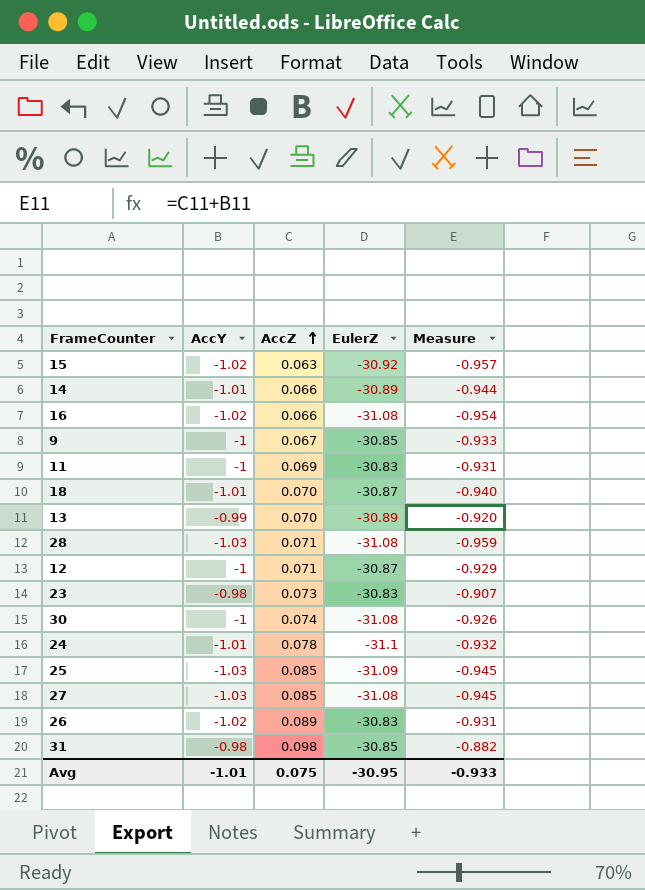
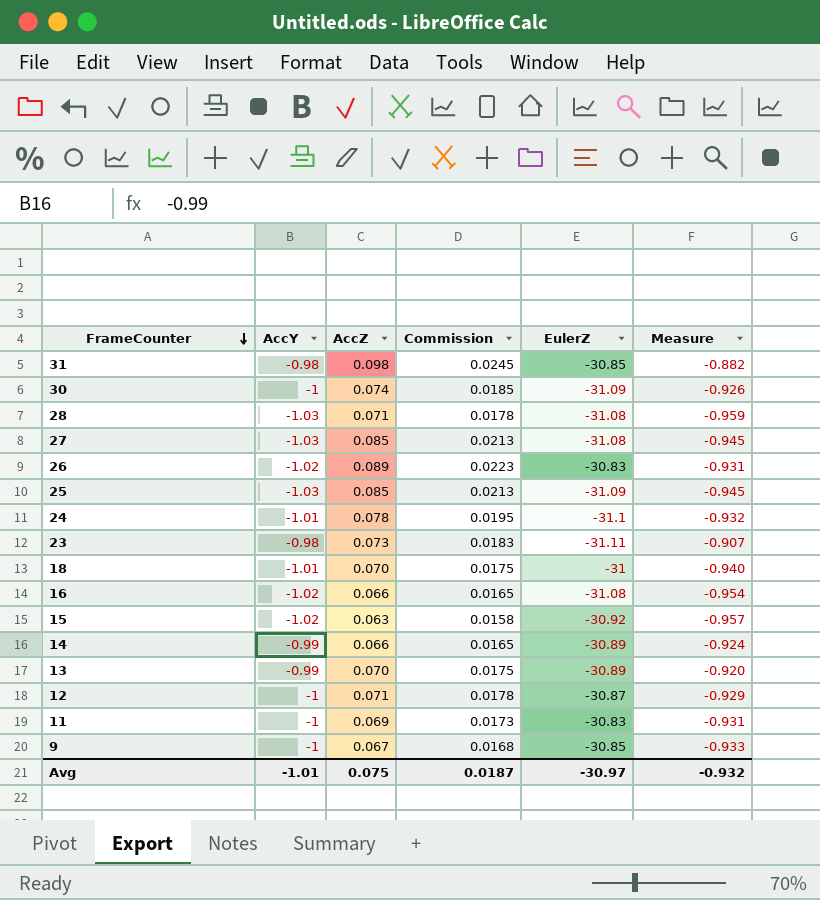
row order: AccZ ascending -> FrameCounter descending
column Commission | formula: none -> [AccZ] * 0.25
30 | EulerZ: -31.08 -> -31.09
23 | EulerZ: -30.83 -> -31.11
18 | EulerZ: -30.87 -> -31
14 | AccY: -1.01 -> -0.99
14 | Measure: -0.944 -> -0.924
Avg | EulerZ: -30.95 -> -30.97
Avg | Measure: -0.933 -> -0.932

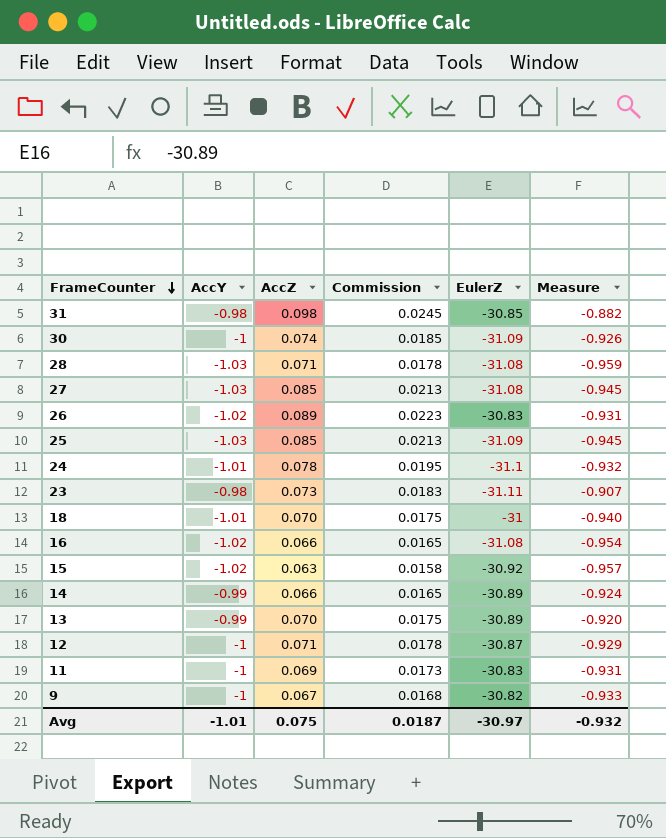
9 | EulerZ: -30.85 -> -30.82

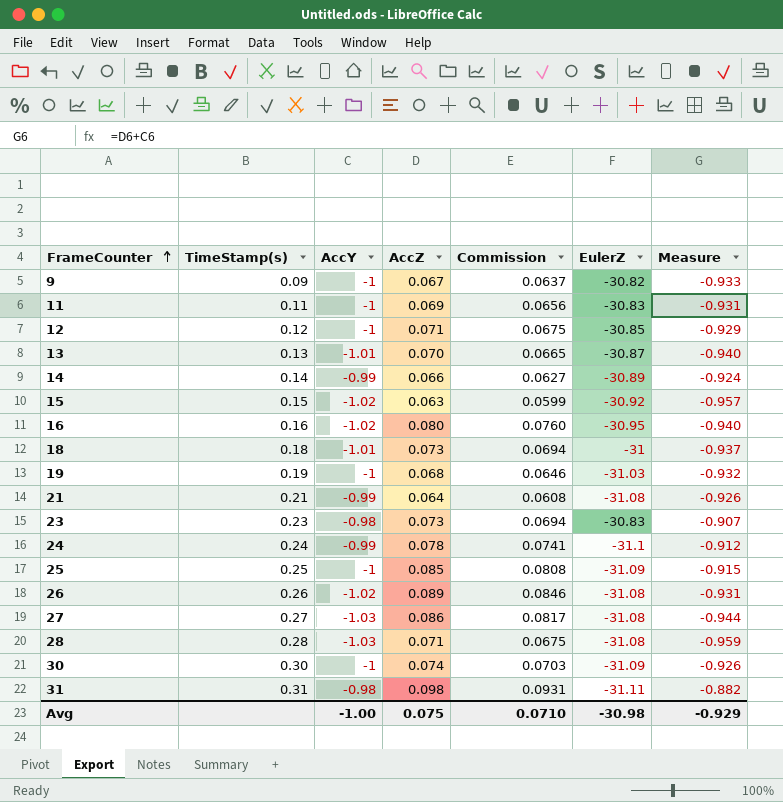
row order: FrameCounter descending -> FrameCounter ascending
column TimeStamp(s) | position: none -> 2
column Commission | formula: [AccZ] * 0.25 -> [AccZ] * 0.95
12 | EulerZ: -30.87 -> -30.85
13 | AccY: -0.99 -> -1.01
13 | EulerZ: -30.89 -> -30.87
13 | Measure: -0.920 -> -0.940
16 | AccZ: 0.066 -> 0.080
16 | EulerZ: -31.08 -> -30.95
16 | Measure: -0.954 -> -0.940
18 | AccZ: 0.070 -> 0.073
18 | Measure: -0.940 -> -0.937
row 19: none -> 0.19 | -1 | 0.068 | 0.0646 | -31.03 | -0.932
row 21: none -> 0.21 | -0.99 | 0.064 | 0.0608 | -31.08 | -0.926
23 | EulerZ: -31.11 -> -30.83
24 | AccY: -1.01 -> -0.99
24 | Measure: -0.932 -> -0.912
25 | AccY: -1.03 -> -1
25 | Measure: -0.945 -> -0.915
26 | EulerZ: -30.83 -> -31.08
27 | AccZ: 0.085 -> 0.086
27 | Measure: -0.945 -> -0.944
31 | EulerZ: -30.85 -> -31.11
Avg | AccY: -1.01 -> -1.00
Avg | Commission: 0.0187 -> 0.0710
Avg | EulerZ: -30.97 -> -30.98
Avg | Measure: -0.932 -> -0.929

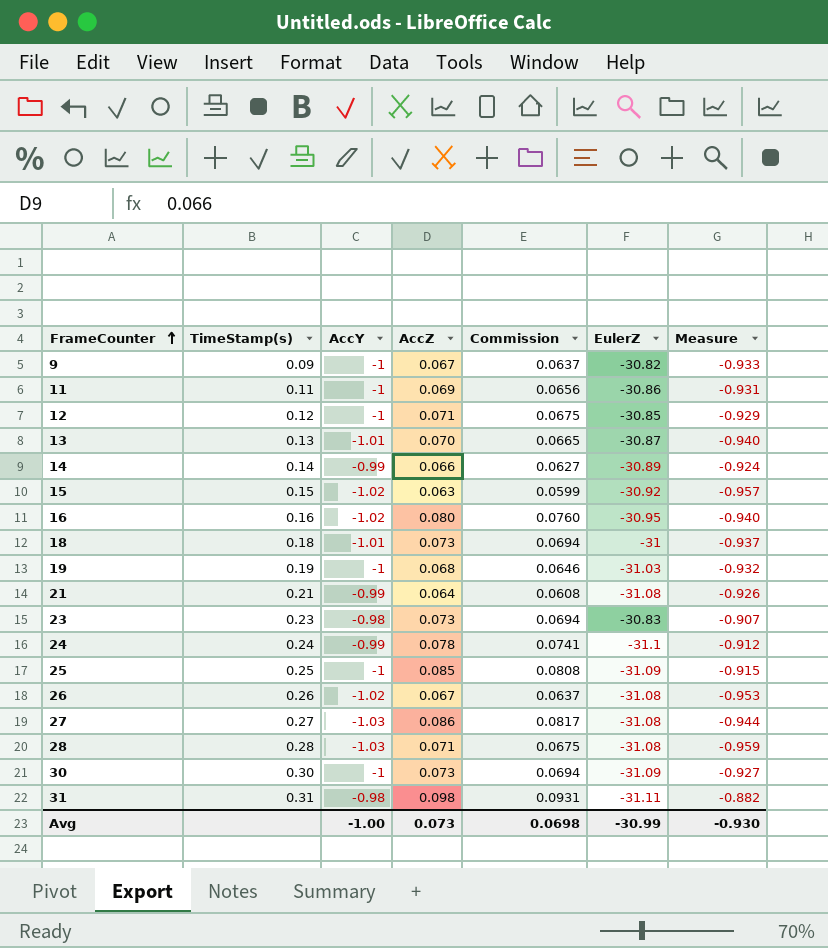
11 | EulerZ: -30.83 -> -30.86
26 | AccZ: 0.089 -> 0.067
26 | Commission: 0.0846 -> 0.0637
26 | Measure: -0.931 -> -0.953
30 | AccZ: 0.074 -> 0.073
30 | Commission: 0.0703 -> 0.0694
30 | Measure: -0.926 -> -0.927
Avg | AccZ: 0.075 -> 0.073
Avg | Commission: 0.0710 -> 0.0698
Avg | EulerZ: -30.98 -> -30.99
Avg | Measure: -0.929 -> -0.930

